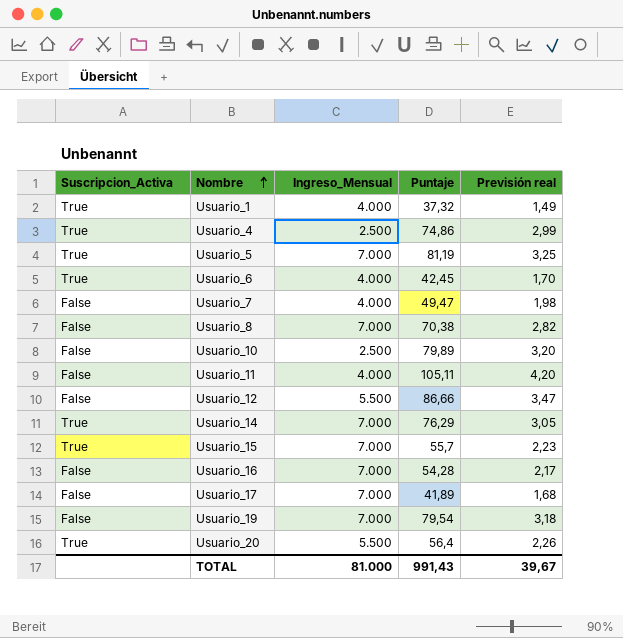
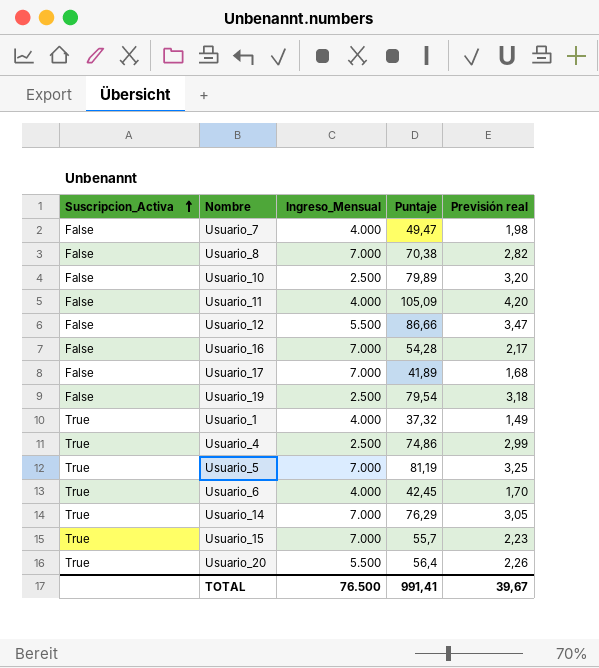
row order: Nombre ascending -> Suscripcion_Activa ascending
Usuario_11 | Puntaje: 105,11 -> 105,09
Usuario_19 | Ingreso_Mensual: 7.000 -> 2.500
TOTAL | Ingreso_Mensual: 81.000 -> 76.500
TOTAL | Puntaje: 991,43 -> 991,41

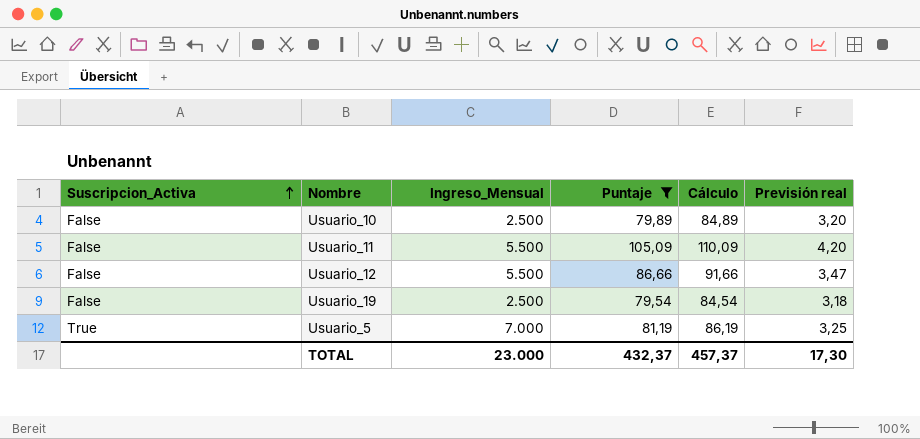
filter: none -> Puntaje >= 79,54
column Cálculo | formula: none -> [Puntaje] + 5
Usuario_11 | Ingreso_Mensual: 4.000 -> 5.500
TOTAL | Ingreso_Mensual: 76.500 -> 23.000
TOTAL | Puntaje: 991,41 -> 432,37
TOTAL | Previsión real: 39,67 -> 17,30

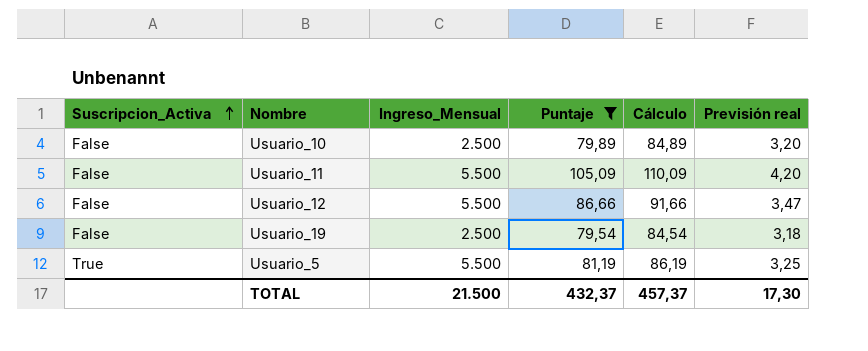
Usuario_5 | Ingreso_Mensual: 7.000 -> 5.500
TOTAL | Ingreso_Mensual: 23.000 -> 21.500

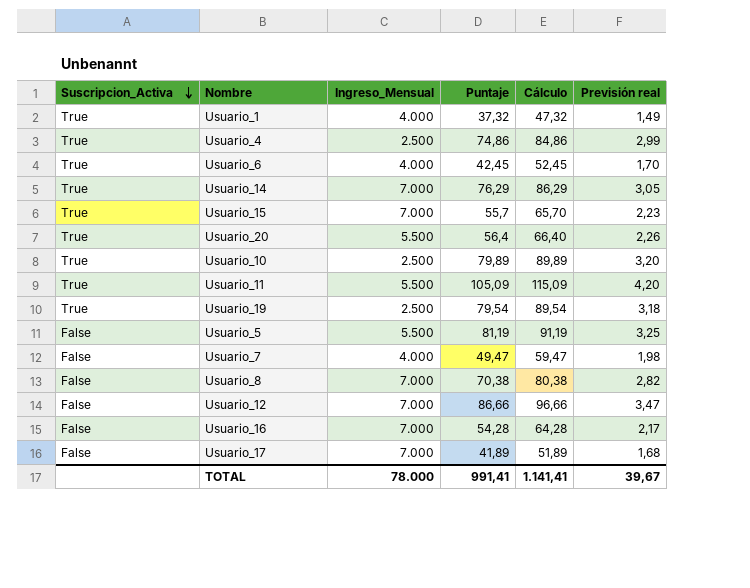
filter: Puntaje >= 79,54 -> none
row order: Suscripcion_Activa ascending -> Suscripcion_Activa descending
column Cálculo | formula: [Puntaje] + 5 -> [Puntaje] + 10
Usuario_10 | Suscripcion_Activa: False -> True
Usuario_11 | Suscripcion_Activa: False -> True
Usuario_19 | Suscripcion_Activa: False -> True
Usuario_5 | Suscripcion_Activa: True -> False
Usuario_12 | Ingreso_Mensual: 5.500 -> 7.000
TOTAL | Ingreso_Mensual: 21.500 -> 78.000
TOTAL | Puntaje: 432,37 -> 991,41
TOTAL | Cálculo: 457,37 -> 1.141,41
TOTAL | Previsión real: 17,30 -> 39,67

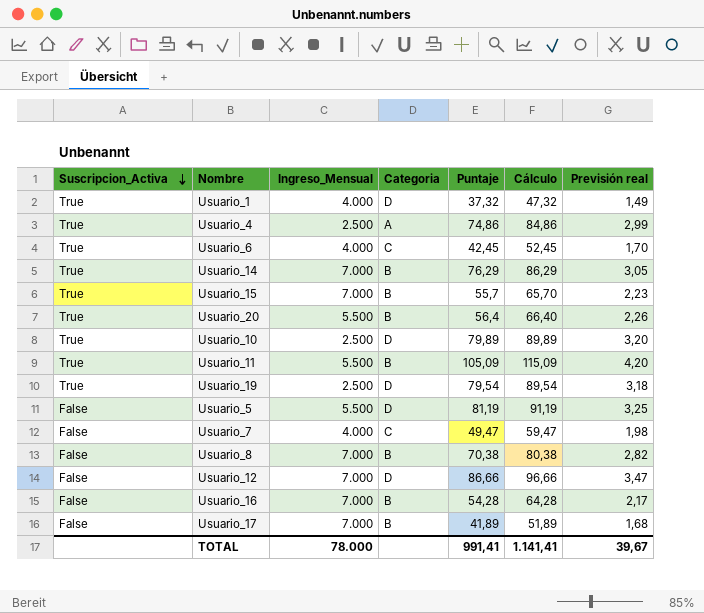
column Categoria | position: none -> 4

